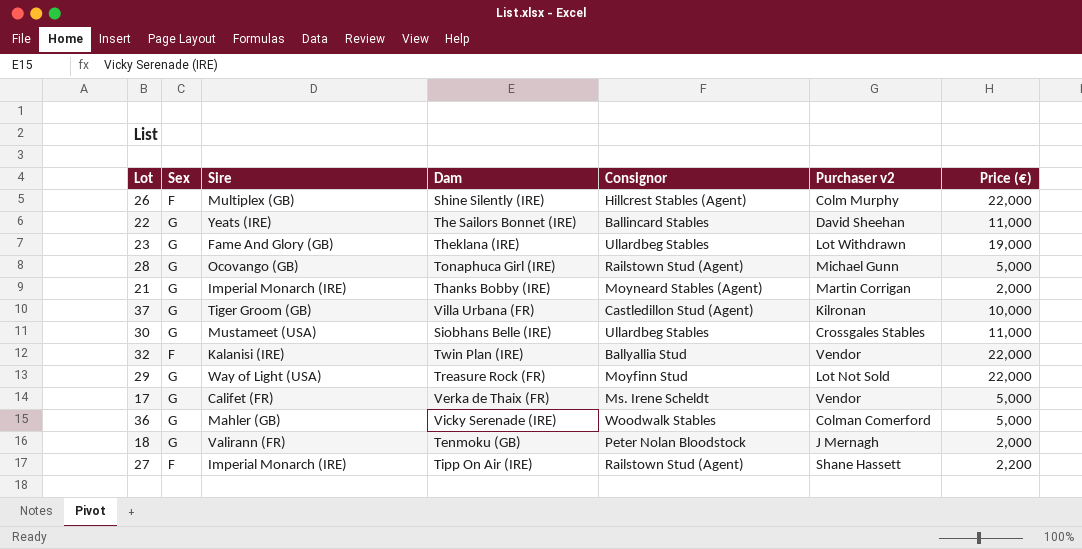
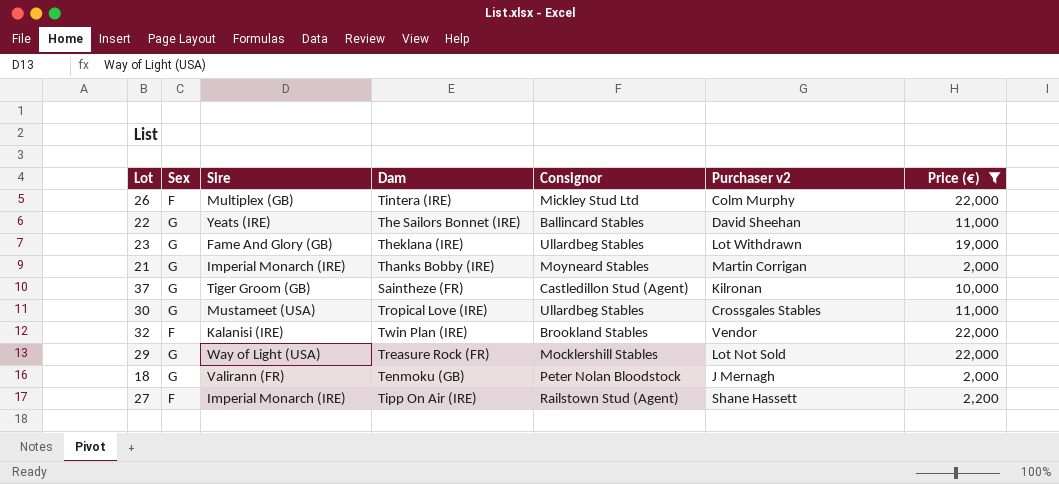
filter: none -> Price (€) != 5,000
26 | Dam: Shine Silently (IRE) -> Tintera (IRE)
26 | Consignor: Hillcrest Stables (Agent) -> Mickley Stud Ltd
21 | Consignor: Moyneard Stables (Agent) -> Moyneard Stables
37 | Dam: Villa Urbana (FR) -> Saintheze (FR)
30 | Dam: Siobhans Belle (IRE) -> Tropical Love (IRE)
32 | Consignor: Ballyallia Stud -> Brookland Stables
29 | Consignor: Moyfinn Stud -> Mocklershill Stables

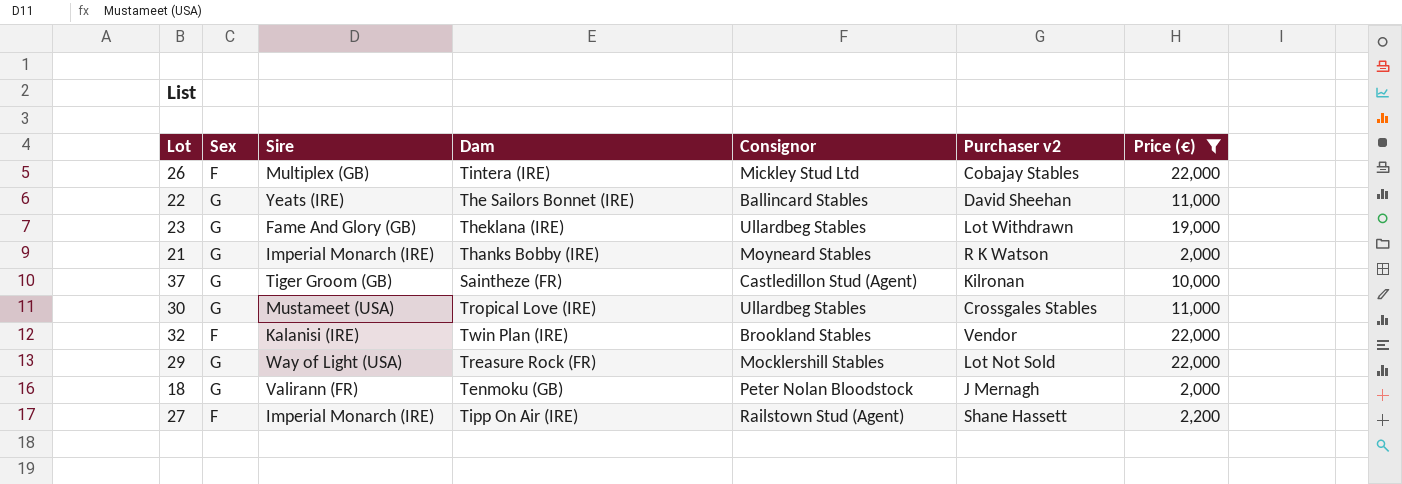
26 | Purchaser v2: Colm Murphy -> Cobajay Stables
21 | Purchaser v2: Martin Corrigan -> R K Watson

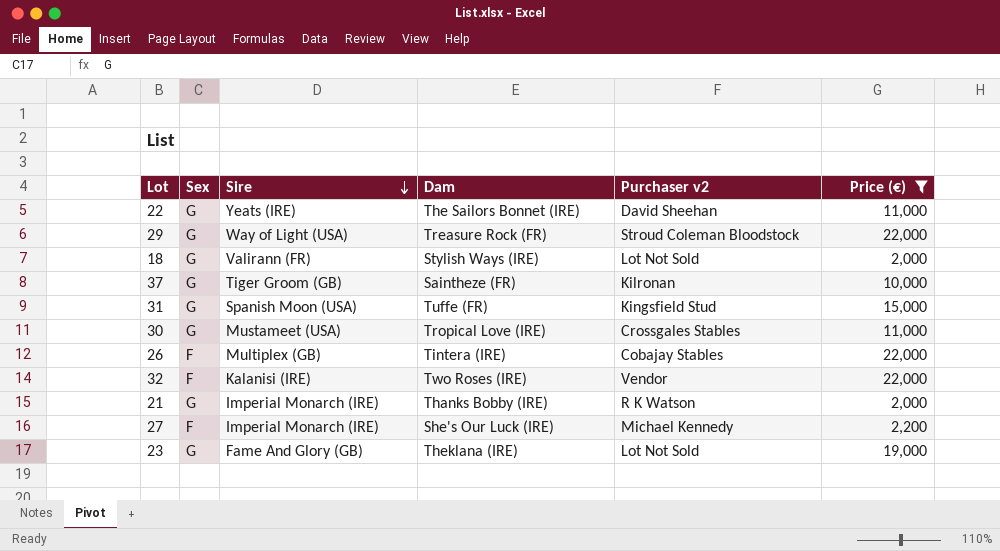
row order: none -> Sire descending
column Consignor | position: 5 -> none
29 | Purchaser v2: Lot Not Sold -> Stroud Coleman Bloodstock
18 | Dam: Tenmoku (GB) -> Stylish Ways (IRE)
18 | Purchaser v2: J Mernagh -> Lot Not Sold
row 31: none -> G | Spanish Moon (USA) | Tuffe (FR) | Kingsfield Stud | 15,000
32 | Dam: Twin Plan (IRE) -> Two Roses (IRE)
27 | Dam: Tipp On Air (IRE) -> She's Our Luck (IRE)
27 | Purchaser v2: Shane Hassett -> Michael Kennedy
23 | Purchaser v2: Lot Withdrawn -> Lot Not Sold

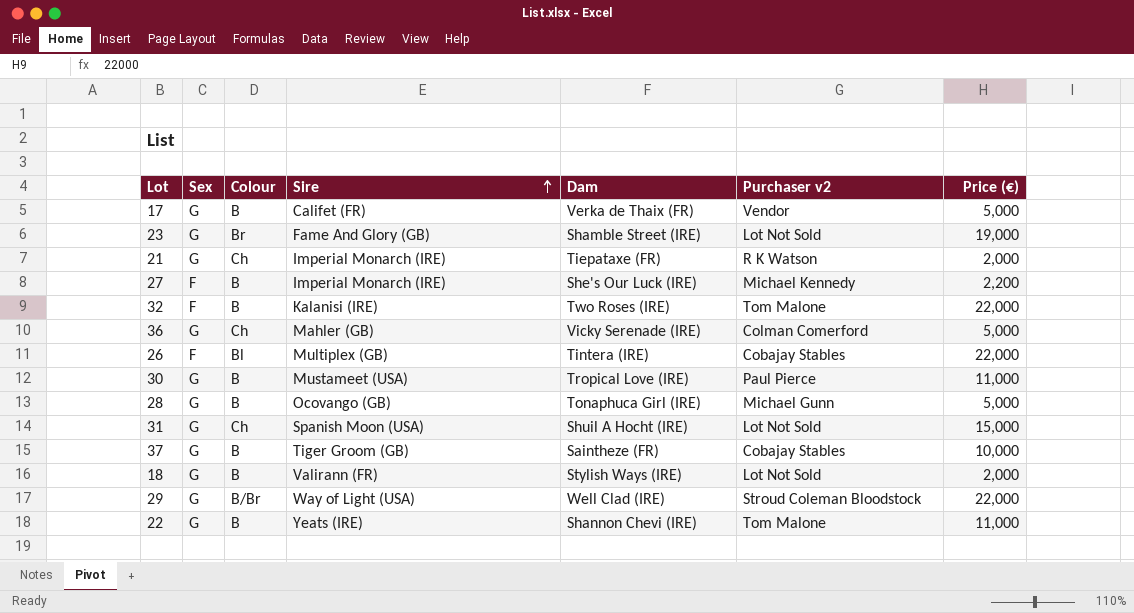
filter: Price (€) != 5,000 -> none
row order: Sire descending -> Sire ascending
column Colour | position: none -> 3
23 | Dam: Theklana (IRE) -> Shamble Street (IRE)
21 | Dam: Thanks Bobby (IRE) -> Tiepataxe (FR)
32 | Purchaser v2: Vendor -> Tom Malone
30 | Purchaser v2: Crossgales Stables -> Paul Pierce
31 | Dam: Tuffe (FR) -> Shuil A Hocht (IRE)
31 | Purchaser v2: Kingsfield Stud -> Lot Not Sold
37 | Purchaser v2: Kilronan -> Cobajay Stables
29 | Dam: Treasure Rock (FR) -> Well Clad (IRE)
22 | Dam: The Sailors Bonnet (IRE) -> Shannon Chevi (IRE)
22 | Purchaser v2: David Sheehan -> Tom Malone

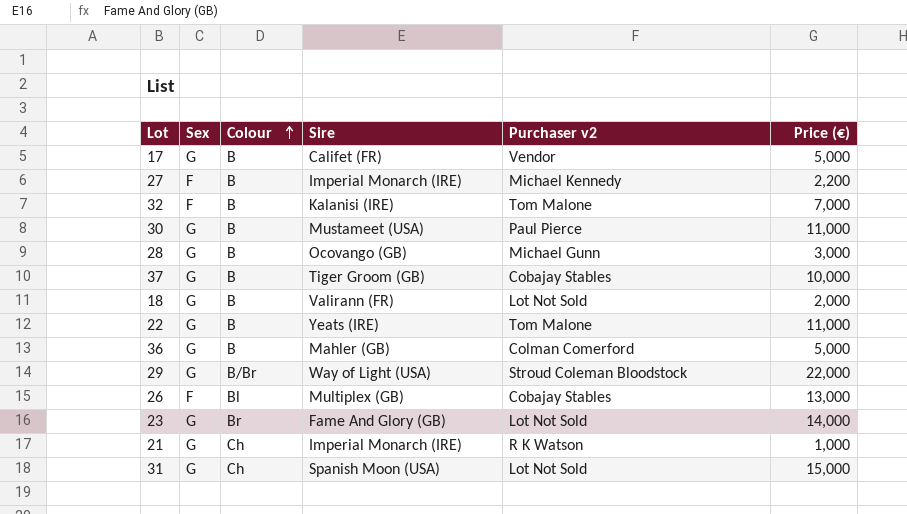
row order: Sire ascending -> Colour ascending
column Dam | position: 5 -> none
32 | Price (€): 22,000 -> 7,000
28 | Price (€): 5,000 -> 3,000
36 | Colour: Ch -> B
26 | Price (€): 22,000 -> 13,000
23 | Price (€): 19,000 -> 14,000
21 | Price (€): 2,000 -> 1,000

